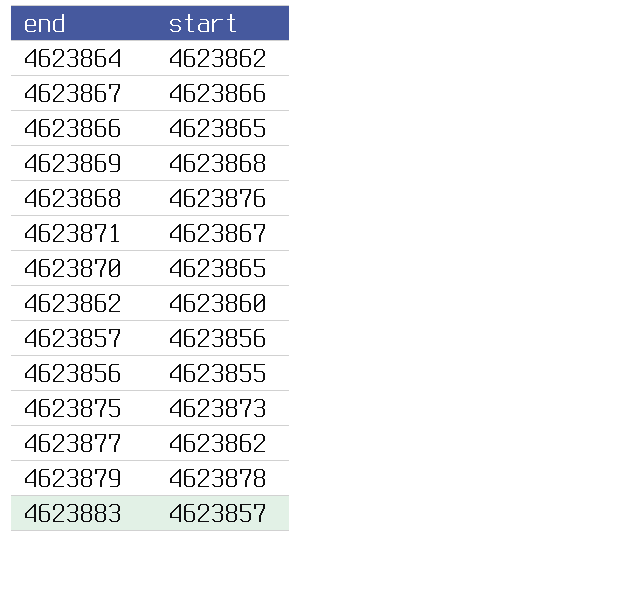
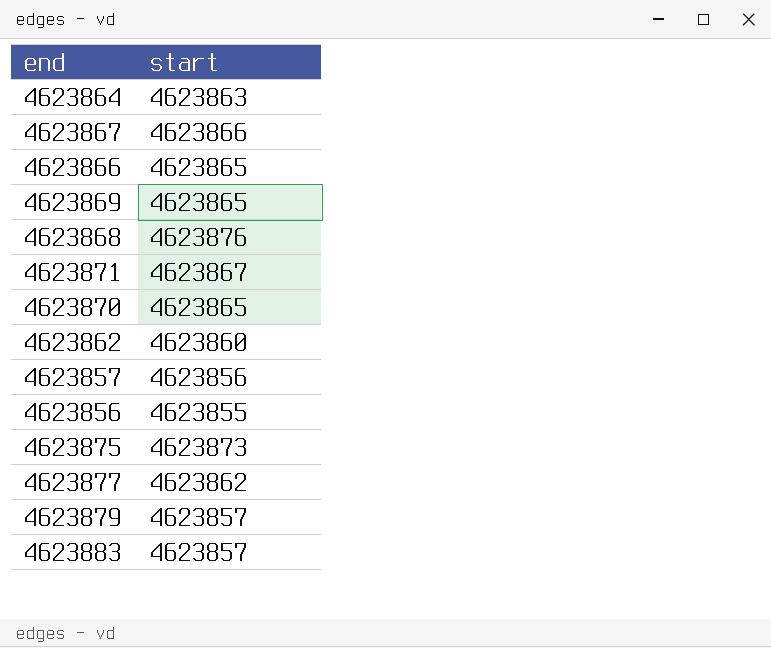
4623864 | start: 4623862 -> 4623863
4623869 | start: 4623868 -> 4623865
4623879 | start: 4623878 -> 4623857

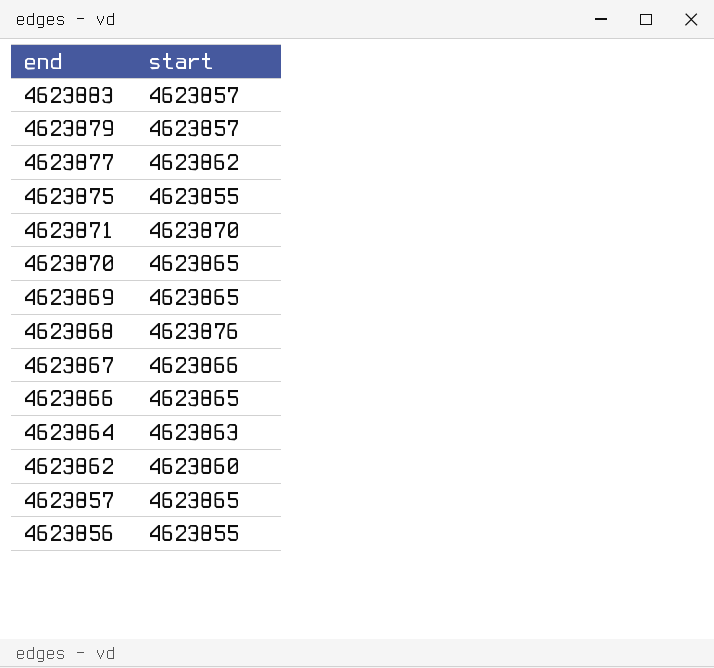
row order: none -> end descending
4623875 | start: 4623873 -> 4623855
4623871 | start: 4623867 -> 4623870
4623857 | start: 4623856 -> 4623865

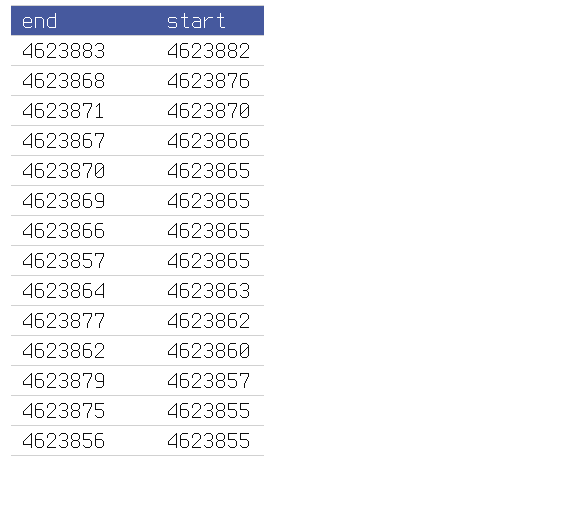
row order: end descending -> start descending
4623883 | start: 4623857 -> 4623882

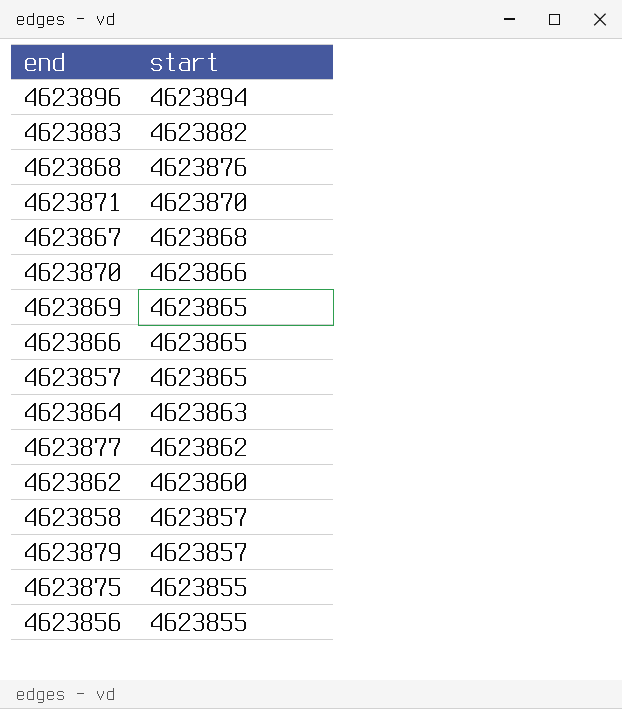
row 4623896: none -> 4623894
4623867 | start: 4623866 -> 4623868
4623870 | start: 4623865 -> 4623866
row 4623858: none -> 4623857

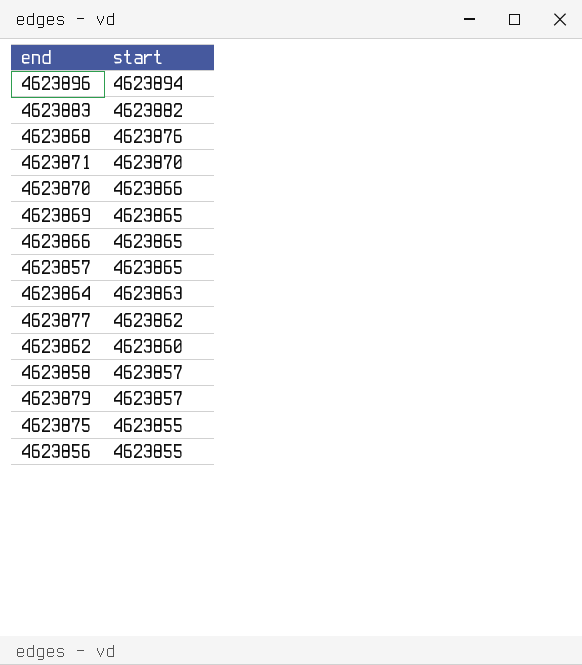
row 4623867: 4623868 -> none

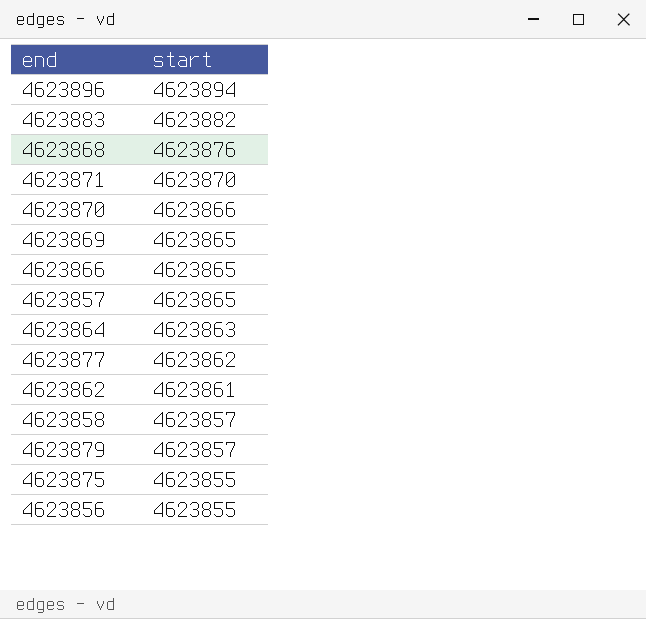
4623862 | start: 4623860 -> 4623861

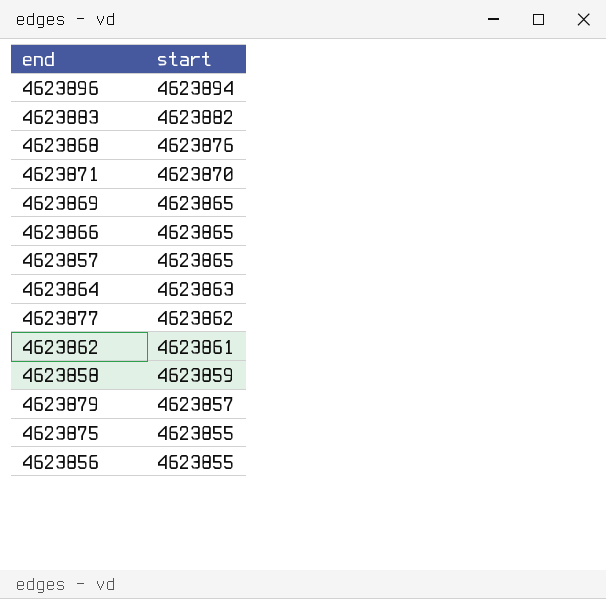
row 4623870: 4623866 -> none
4623858 | start: 4623857 -> 4623859

